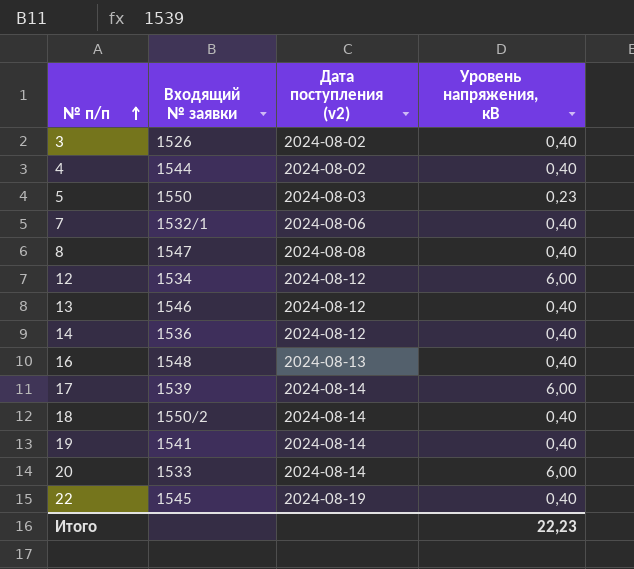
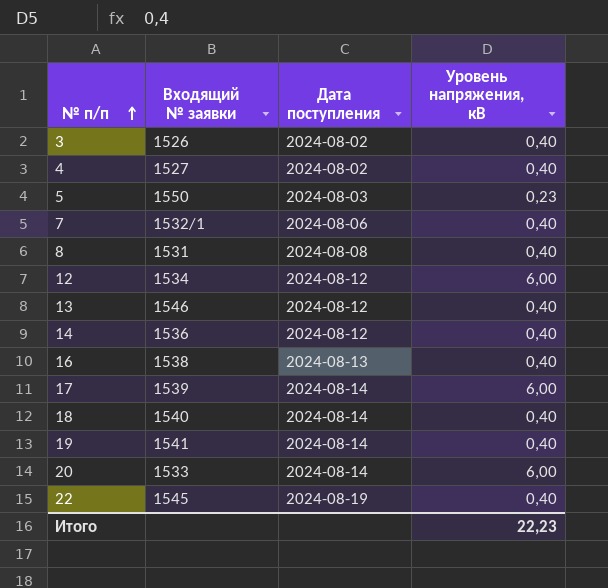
column name: Дата поступления (v2) -> Дата поступления
4 | Входящий № заявки: 1544 -> 1527
8 | Входящий № заявки: 1547 -> 1531
16 | Входящий № заявки: 1548 -> 1538
18 | Входящий № заявки: 1550/2 -> 1540

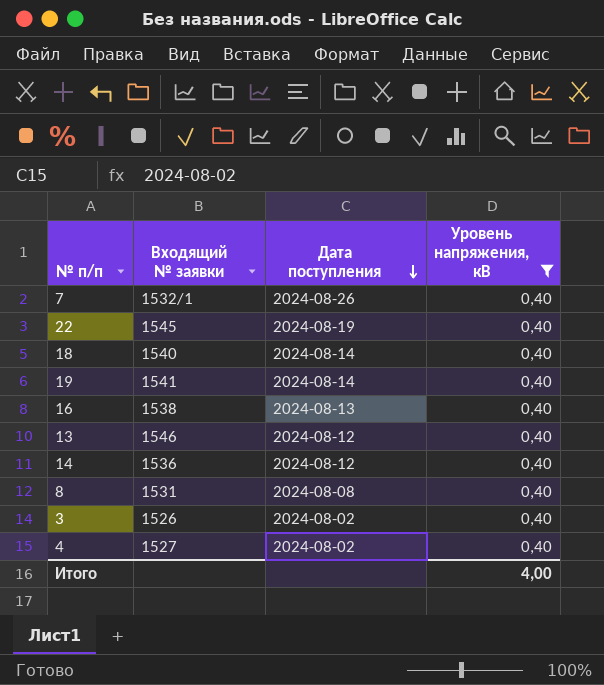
filter: none -> Уровень напряжения, кВ = 0,40
row order: № п/п ascending -> Дата поступления descending
7 | Дата поступления: 2024-08-06 -> 2024-08-26
Итого | Уровень напряжения, кВ: 22,23 -> 4,00

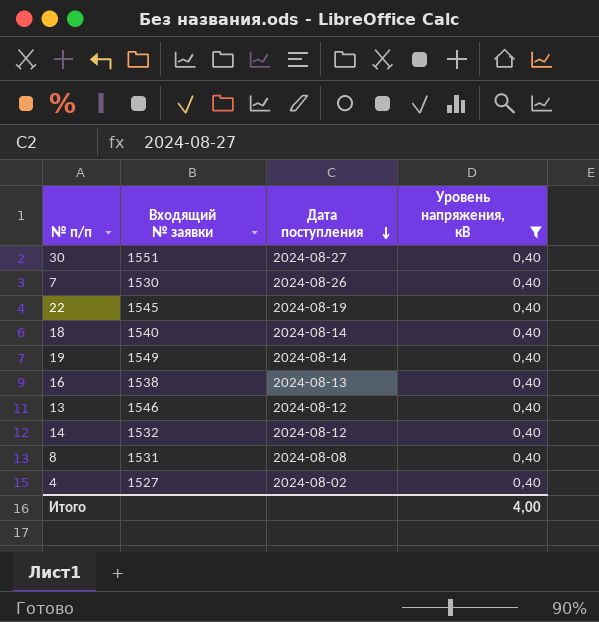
row 3: 1526 | 2024-08-02 | 0,40 -> none
row 30: none -> 1551 | 2024-08-27 | 0,40
7 | Входящий № заявки: 1532/1 -> 1530
19 | Входящий № заявки: 1541 -> 1549
14 | Входящий № заявки: 1536 -> 1532

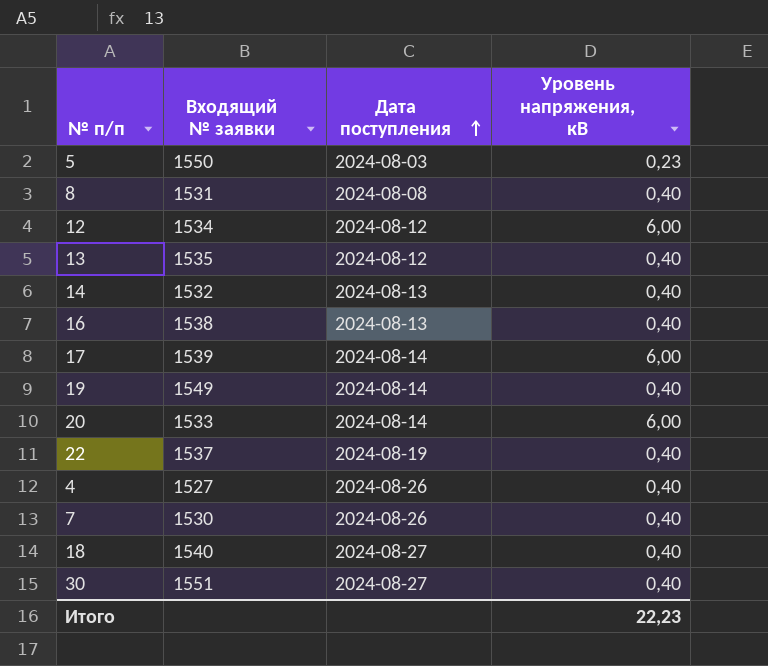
filter: Уровень напряжения, кВ = 0,40 -> none
row order: Дата поступления descending -> Дата поступления ascending
13 | Входящий № заявки: 1546 -> 1535
14 | Дата поступления: 2024-08-12 -> 2024-08-13
22 | Входящий № заявки: 1545 -> 1537
4 | Дата поступления: 2024-08-02 -> 2024-08-26
18 | Дата поступления: 2024-08-14 -> 2024-08-27
Итого | Уровень напряжения, кВ: 4,00 -> 22,23

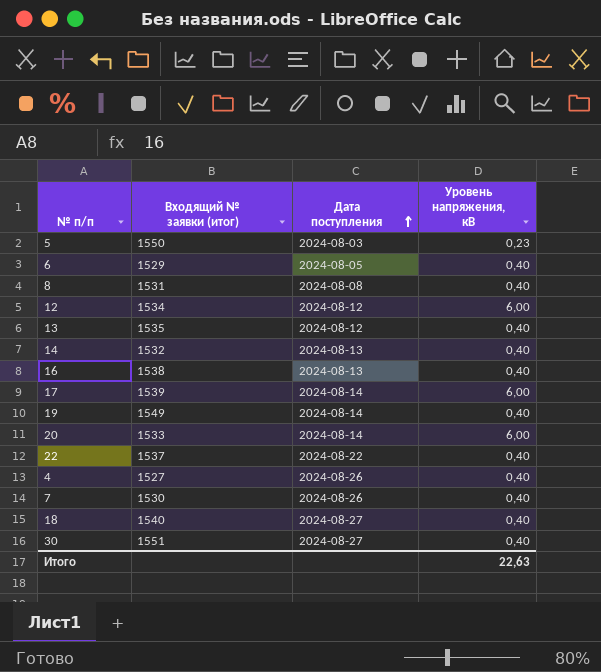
column name: Входящий № заявки -> Входящий № заявки (итог)
row 6: none -> 1529 | 2024-08-05 | 0,40
22 | Дата поступления: 2024-08-19 -> 2024-08-22
Итого | Уровень напряжения, кВ: 22,23 -> 22,63

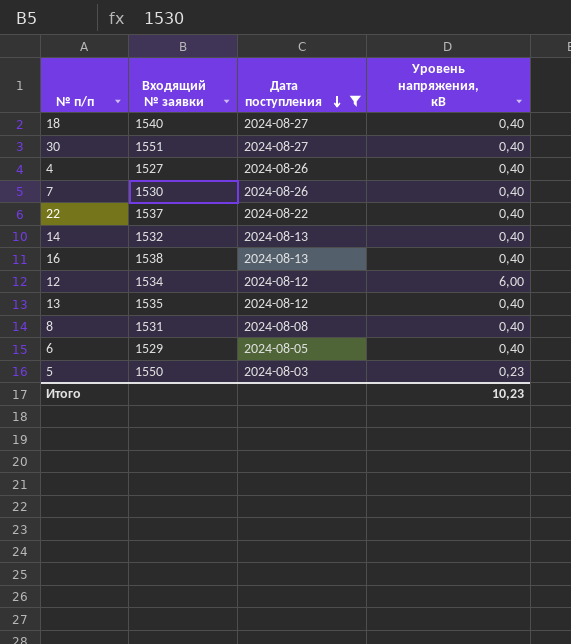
filter: none -> Дата поступления != 2024-08-14
row order: Дата поступления ascending -> Дата поступления descending
column name: Входящий № заявки (итог) -> Входящий № заявки
Итого | Уровень напряжения, кВ: 22,63 -> 10,23

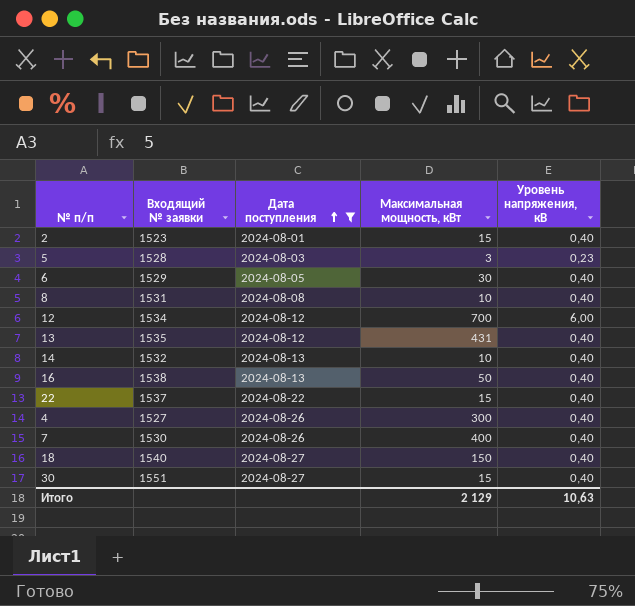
row order: Дата поступления descending -> Дата поступления ascending
column Максимальная мощность, кВт | position: none -> 4
row 2: none -> 1523 | 2024-08-01 | 15 | 0,40
5 | Входящий № заявки: 1550 -> 1528
Итого | Уровень напряжения, кВ: 10,23 -> 10,63

